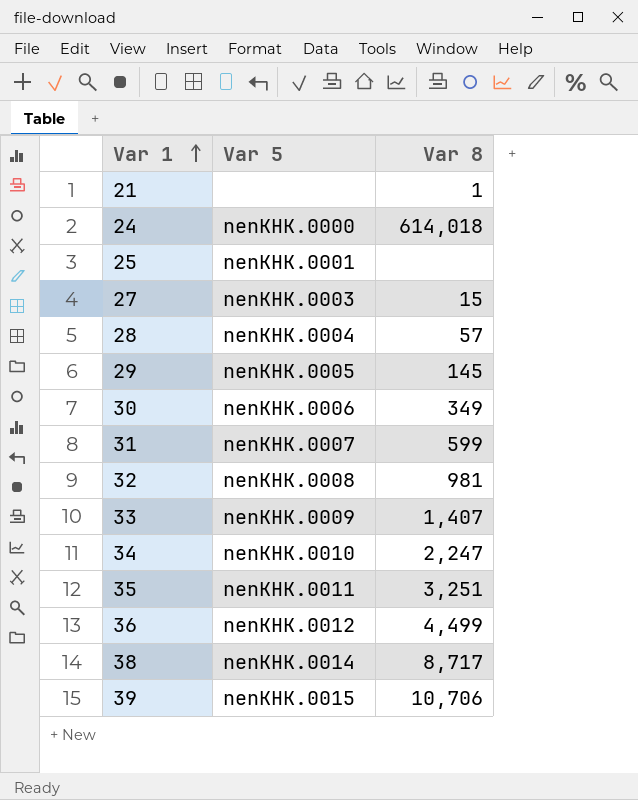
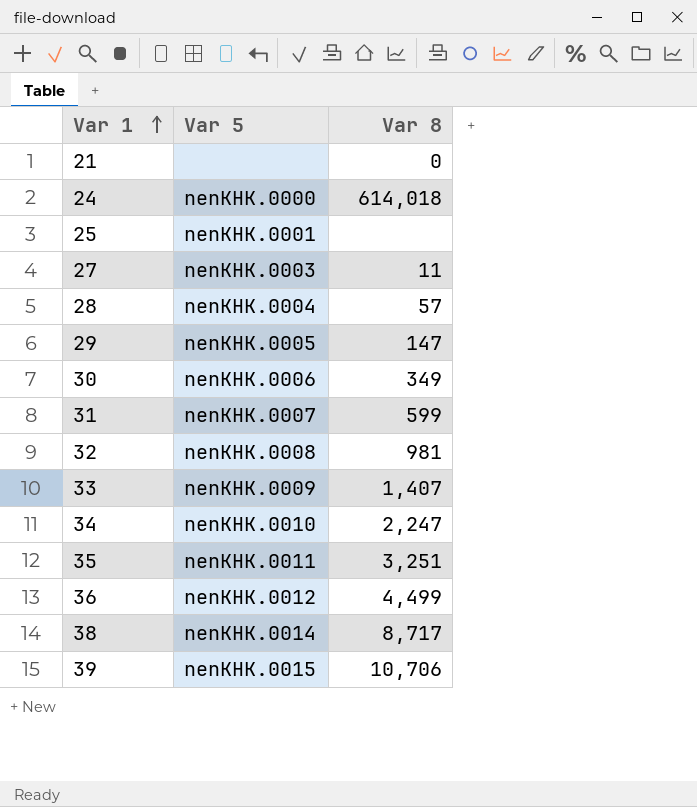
21 | Var 8: 1 -> 0
27 | Var 8: 15 -> 11
29 | Var 8: 145 -> 147

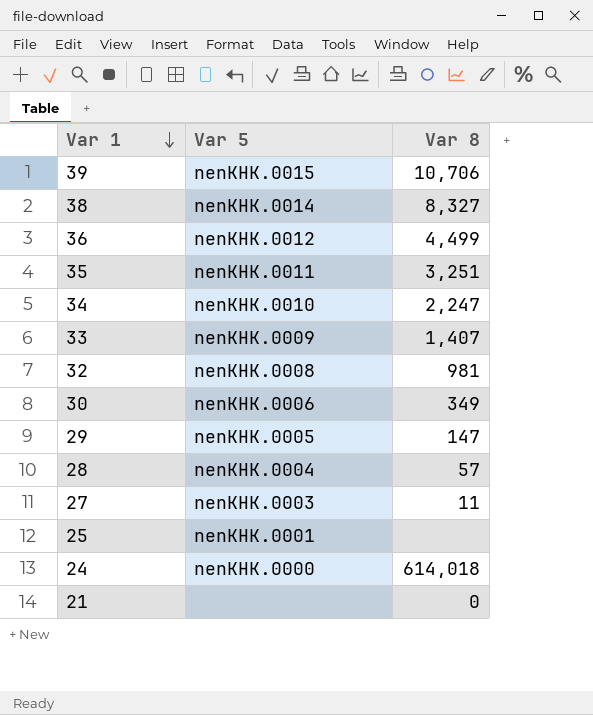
row order: Var 1 ascending -> Var 1 descending
row 31: nenKHK.0007 | 599 -> none
38 | Var 8: 8,717 -> 8,327

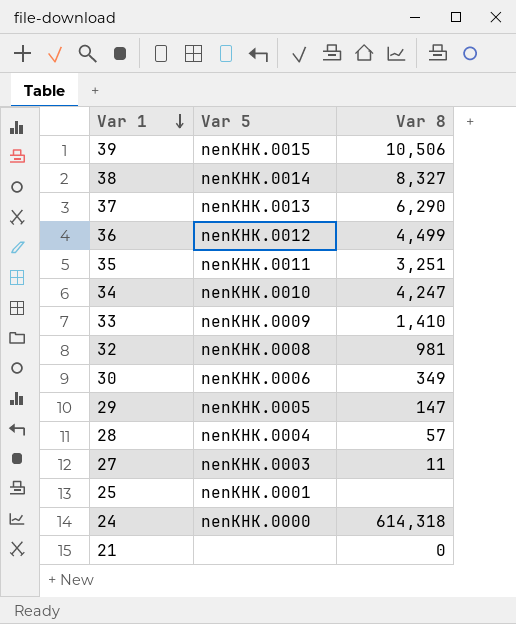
39 | Var 8: 10,706 -> 10,506
row 37: none -> nenKHK.0013 | 6,290
34 | Var 8: 2,247 -> 4,247
33 | Var 8: 1,407 -> 1,410
24 | Var 8: 614,018 -> 614,318

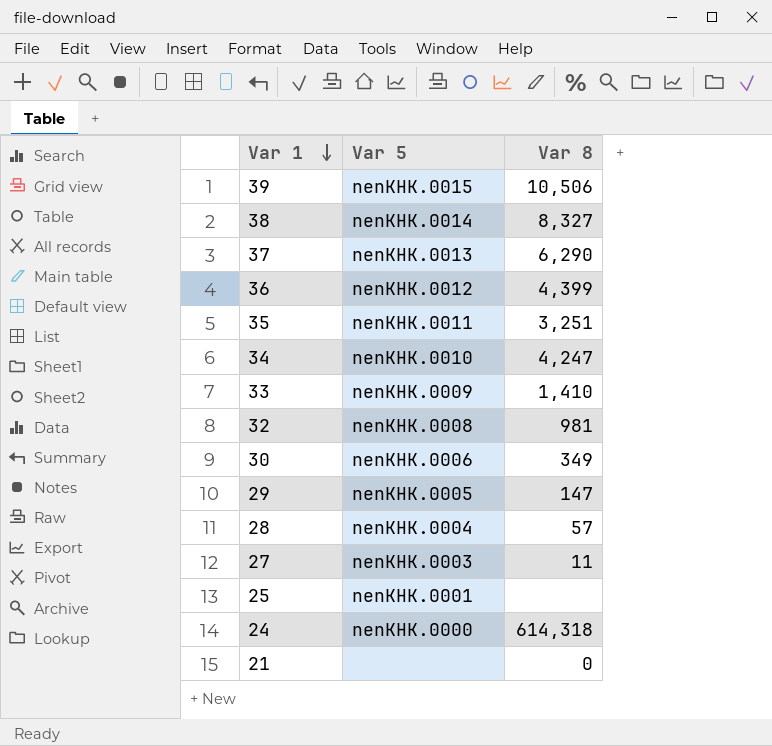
36 | Var 8: 4,499 -> 4,399

